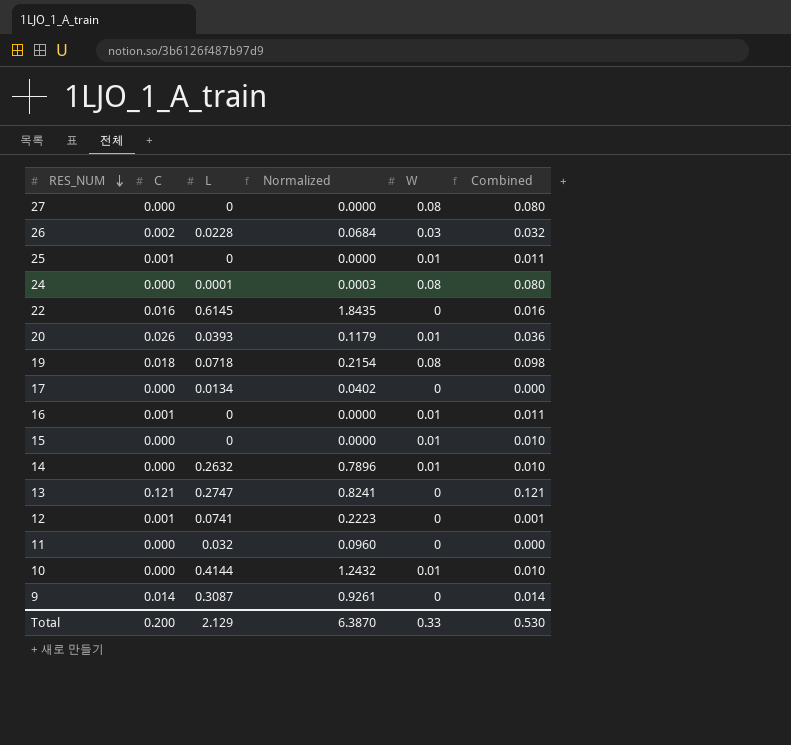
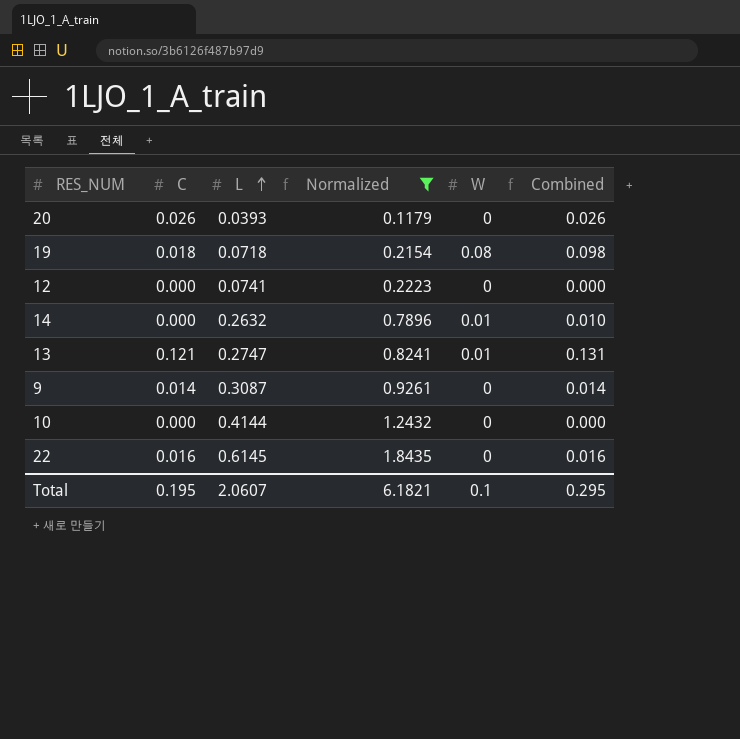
filter: none -> Normalized >= 0.1179
row order: RES_NUM descending -> L ascending
20 | W: 0.01 -> 0
20 | Combined: 0.036 -> 0.026
12 | C: 0.001 -> 0.000
12 | Combined: 0.001 -> 0.000
13 | W: 0 -> 0.01
13 | Combined: 0.121 -> 0.131
10 | W: 0.01 -> 0
10 | Combined: 0.010 -> 0.000
Total | C: 0.200 -> 0.195
Total | L: 2.129 -> 2.0607
Total | Normalized: 6.3870 -> 6.1821
Total | W: 0.33 -> 0.1
Total | Combined: 0.530 -> 0.295

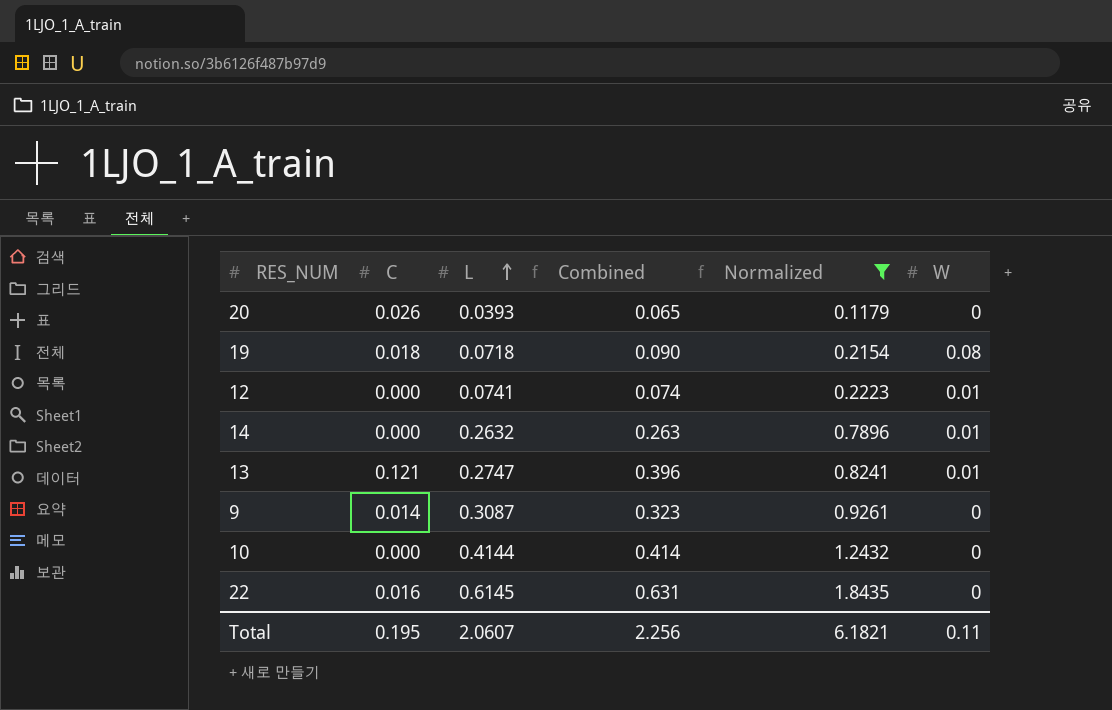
column Combined | formula: [C] + [W] -> [C] + [L]
column Combined | position: 6 -> 4
12 | W: 0 -> 0.01
Total | Combined: 0.295 -> 2.256
Total | W: 0.1 -> 0.11

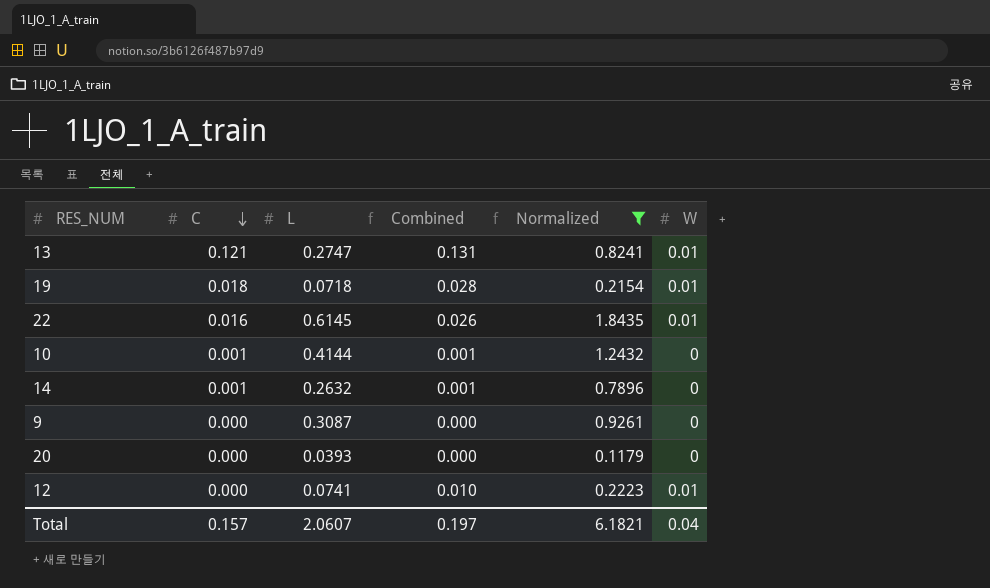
row order: L ascending -> C descending
column Combined | formula: [C] + [L] -> [C] + [W]
19 | W: 0.08 -> 0.01
22 | W: 0 -> 0.01
10 | C: 0.000 -> 0.001
14 | C: 0.000 -> 0.001
14 | W: 0.01 -> 0
9 | C: 0.014 -> 0.000
20 | C: 0.026 -> 0.000
Total | C: 0.195 -> 0.157
Total | Combined: 2.256 -> 0.197
Total | W: 0.11 -> 0.04

